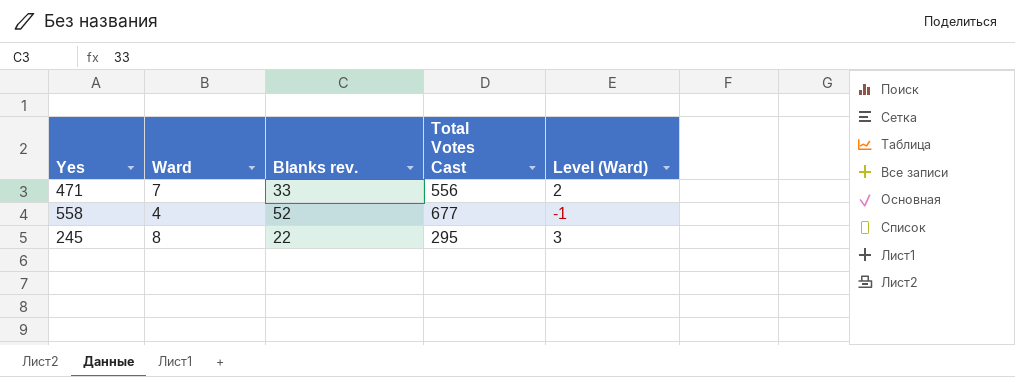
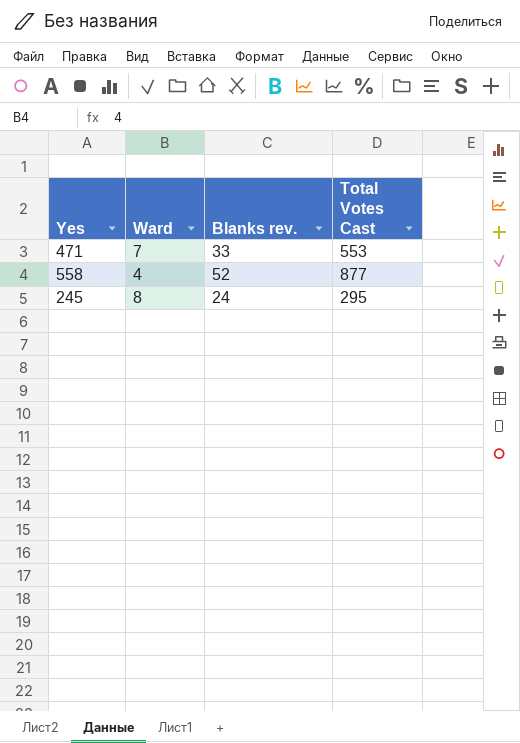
column Level (Ward) | formula: [Ward] - 5 -> none
471 | Total Votes Cast: 556 -> 553
558 | Total Votes Cast: 677 -> 877
245 | Blanks rev.: 22 -> 24

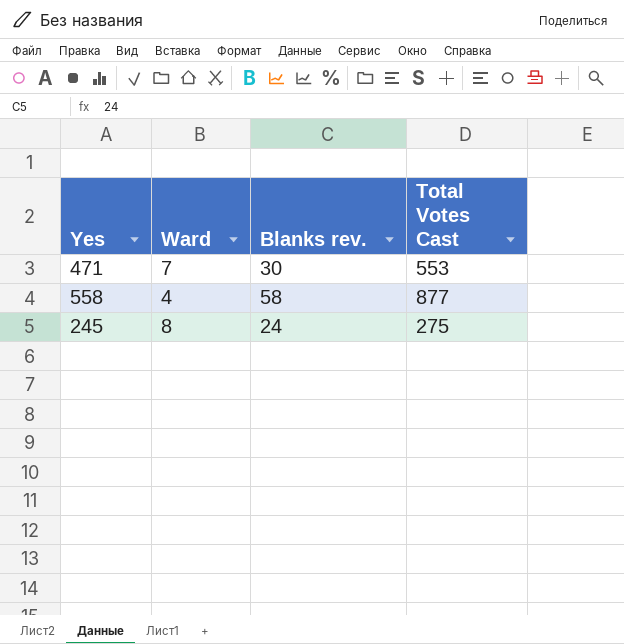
471 | Blanks rev.: 33 -> 30
558 | Blanks rev.: 52 -> 58
245 | Total Votes Cast: 295 -> 275

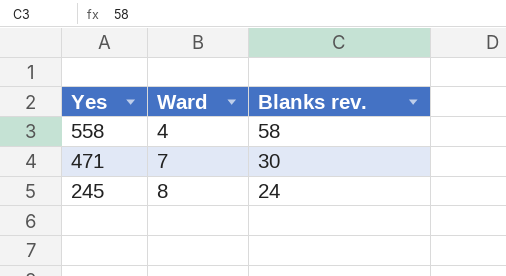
row order: none -> Yes descending
column Total Votes Cast | position: 4 -> none

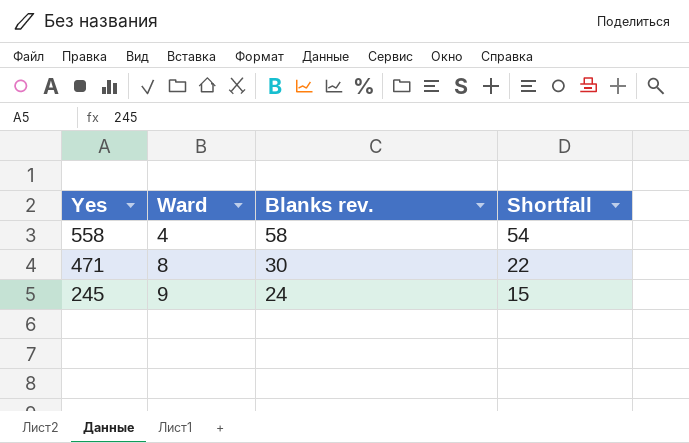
column Shortfall | formula: none -> [Blanks rev.] - [Ward]
471 | Ward: 7 -> 8
245 | Ward: 8 -> 9

